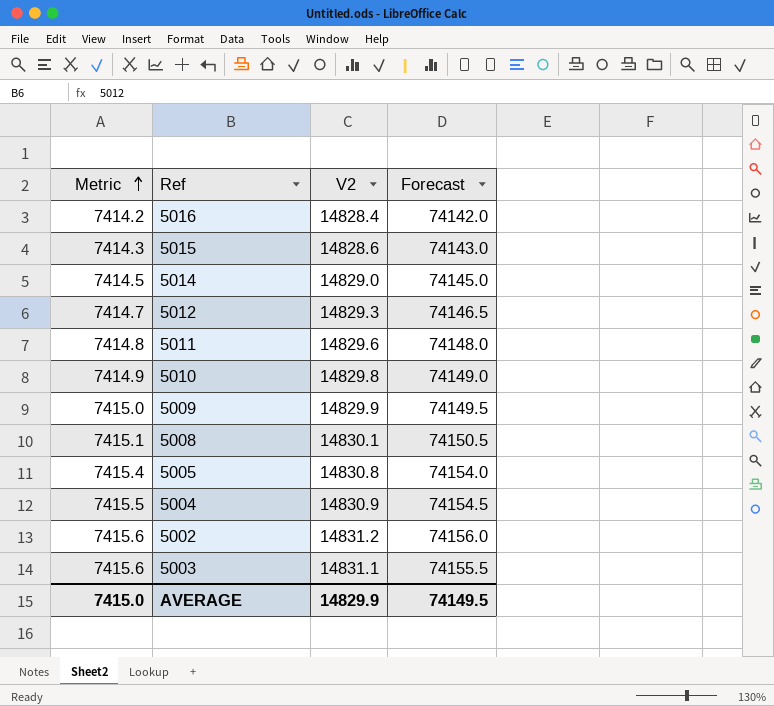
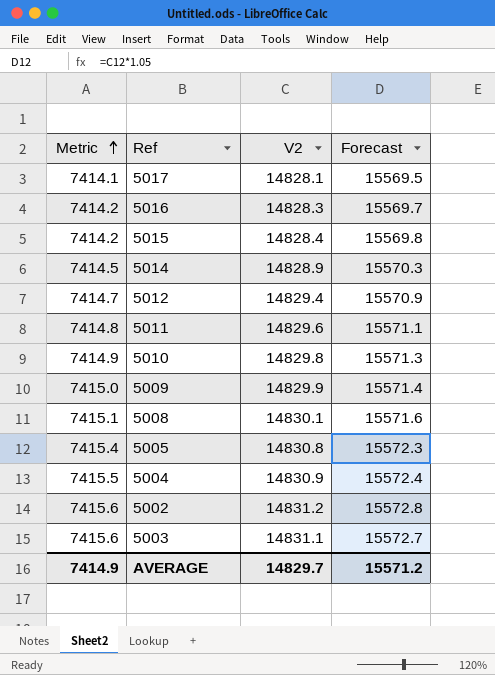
column Forecast | formula: [V2] * 5 -> [V2] * 1.05
row 5017: none -> 7414.1 | 14828.1 | 15569.5
5016 | V2: 14828.4 -> 14828.3
5015 | Metric: 7414.3 -> 7414.2
5015 | V2: 14828.6 -> 14828.4
5014 | V2: 14829.0 -> 14828.9
5012 | V2: 14829.3 -> 14829.4
AVERAGE | Metric: 7415.0 -> 7414.9
AVERAGE | V2: 14829.9 -> 14829.7
AVERAGE | Forecast: 74149.5 -> 15571.2

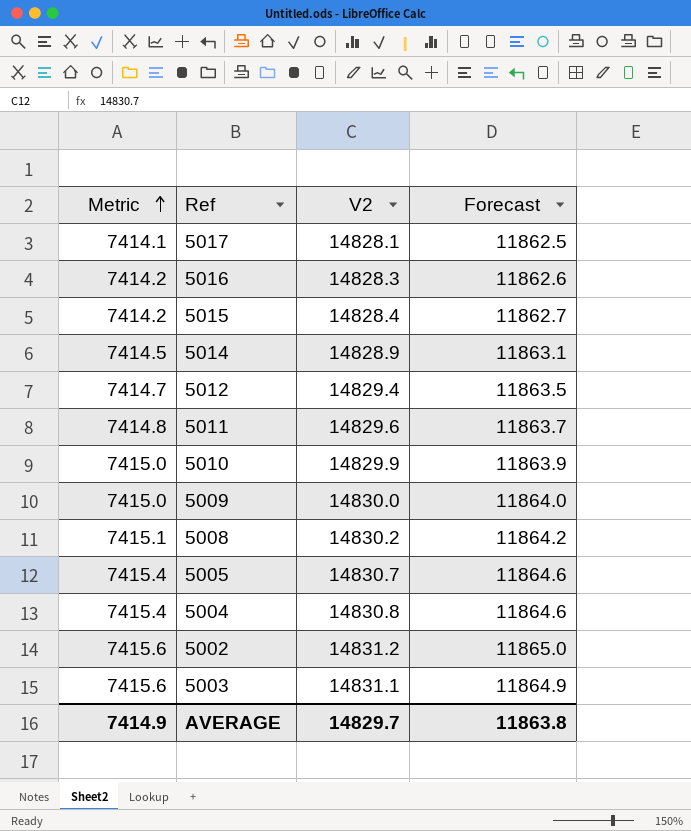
column Forecast | formula: [V2] * 1.05 -> [V2] * 0.8
5010 | Metric: 7414.9 -> 7415.0
5010 | V2: 14829.8 -> 14829.9
5009 | V2: 14829.9 -> 14830.0
5008 | V2: 14830.1 -> 14830.2
5005 | V2: 14830.8 -> 14830.7
5004 | Metric: 7415.5 -> 7415.4
5004 | V2: 14830.9 -> 14830.8
AVERAGE | Forecast: 15571.2 -> 11863.8

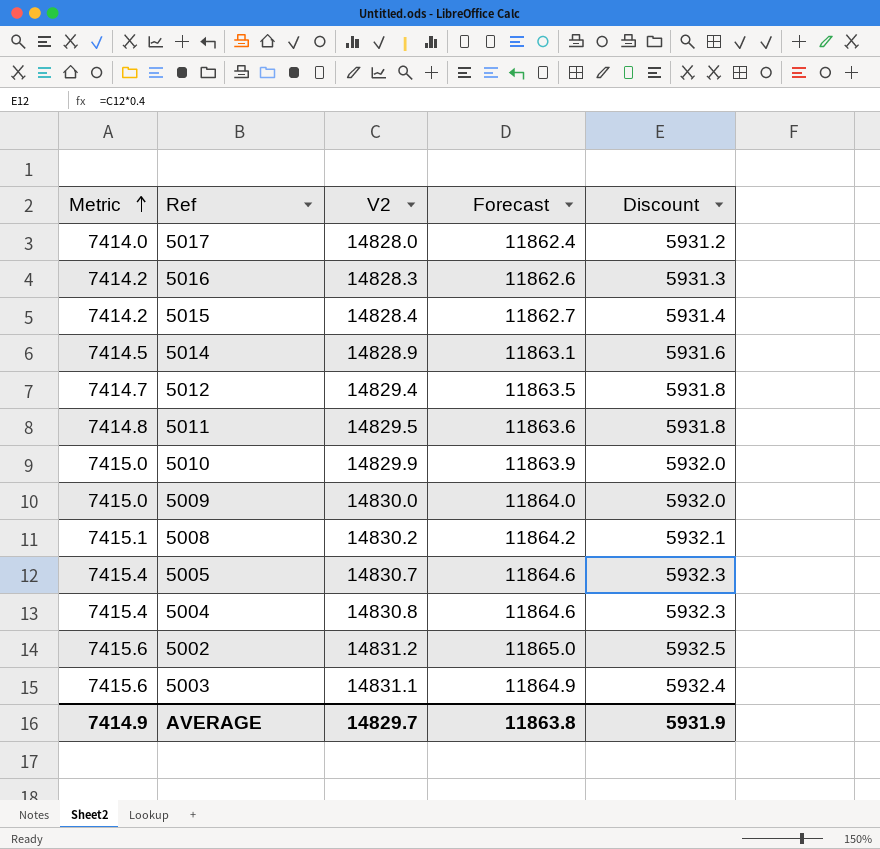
column Discount | formula: none -> [V2] * 0.4
5017 | Metric: 7414.1 -> 7414.0
5017 | V2: 14828.1 -> 14828.0
5017 | Forecast: 11862.5 -> 11862.4
5011 | V2: 14829.6 -> 14829.5
5011 | Forecast: 11863.7 -> 11863.6

